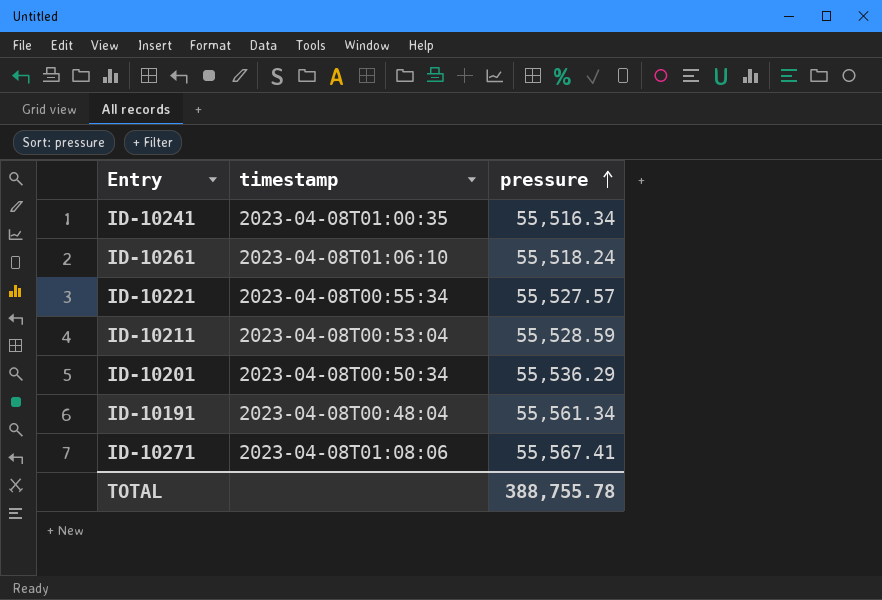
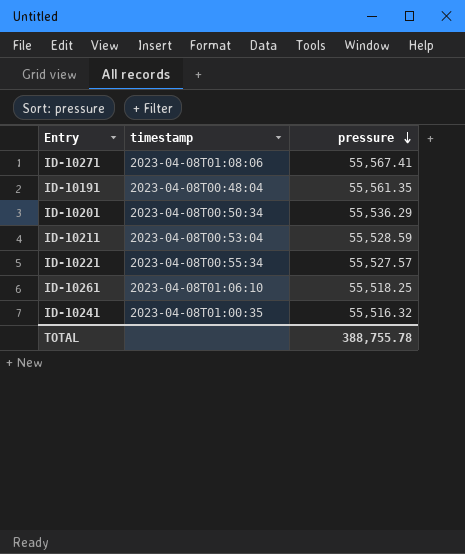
row order: pressure ascending -> pressure descending
ID-10191 | pressure: 55,561.34 -> 55,561.35
ID-10261 | pressure: 55,518.24 -> 55,518.25
ID-10241 | pressure: 55,516.34 -> 55,516.32

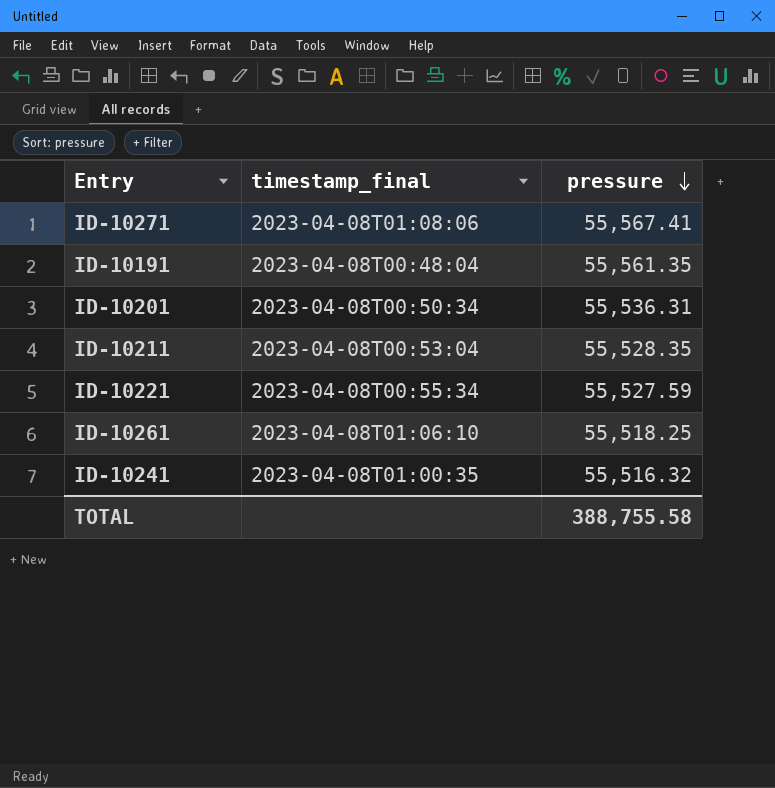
column name: timestamp -> timestamp_final
ID-10201 | pressure: 55,536.29 -> 55,536.31
ID-10211 | pressure: 55,528.59 -> 55,528.35
ID-10221 | pressure: 55,527.57 -> 55,527.59
TOTAL | pressure: 388,755.78 -> 388,755.58

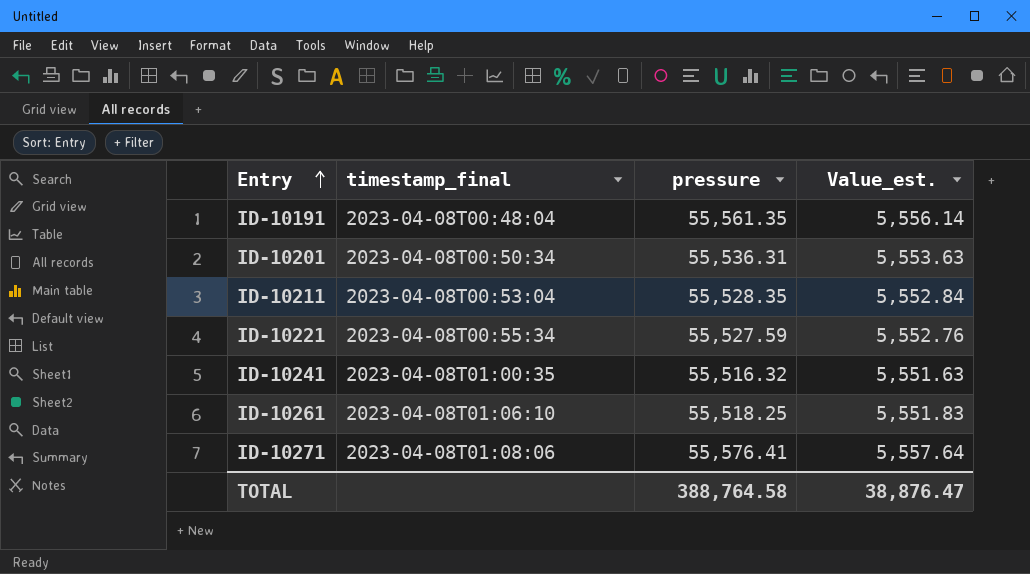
row order: pressure descending -> Entry ascending
column Value_est. | formula: none -> [pressure] * 0.1
ID-10271 | pressure: 55,567.41 -> 55,576.41
TOTAL | pressure: 388,755.58 -> 388,764.58

